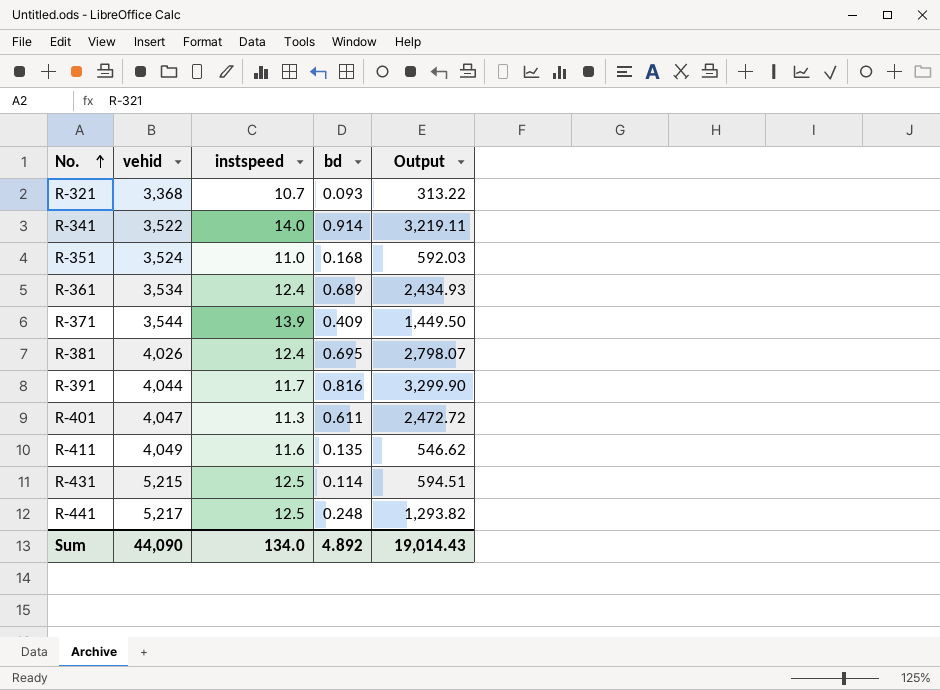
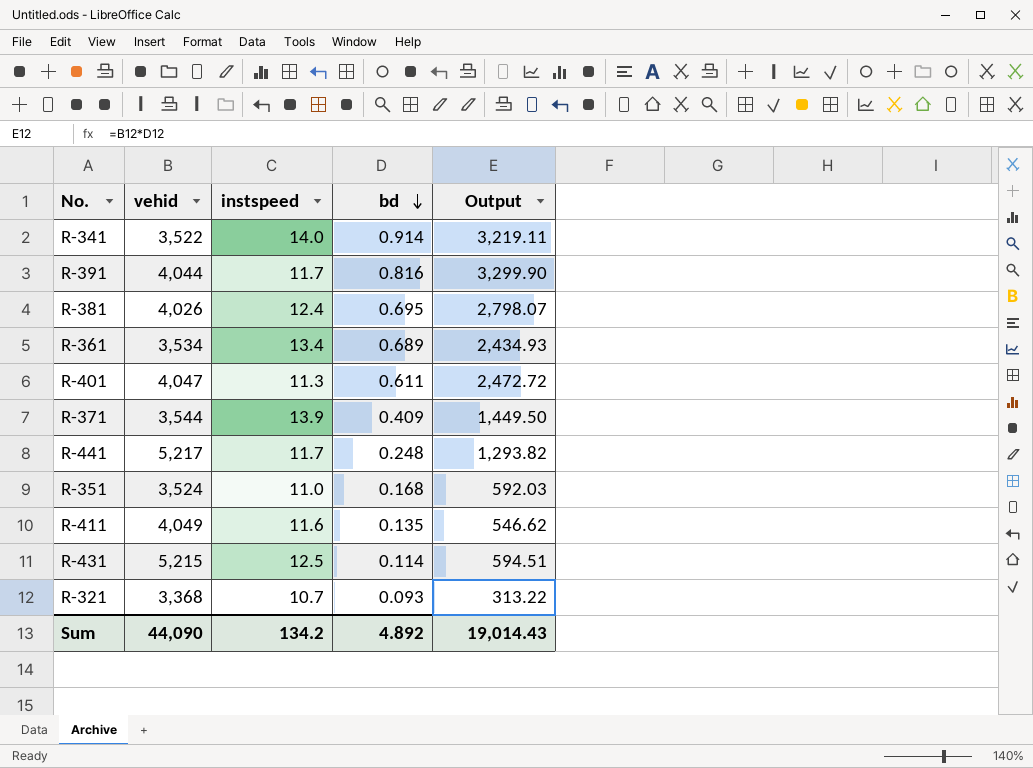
row order: No. ascending -> bd descending
R-361 | instspeed: 12.4 -> 13.4
R-441 | instspeed: 12.5 -> 11.7
Sum | instspeed: 134.0 -> 134.2

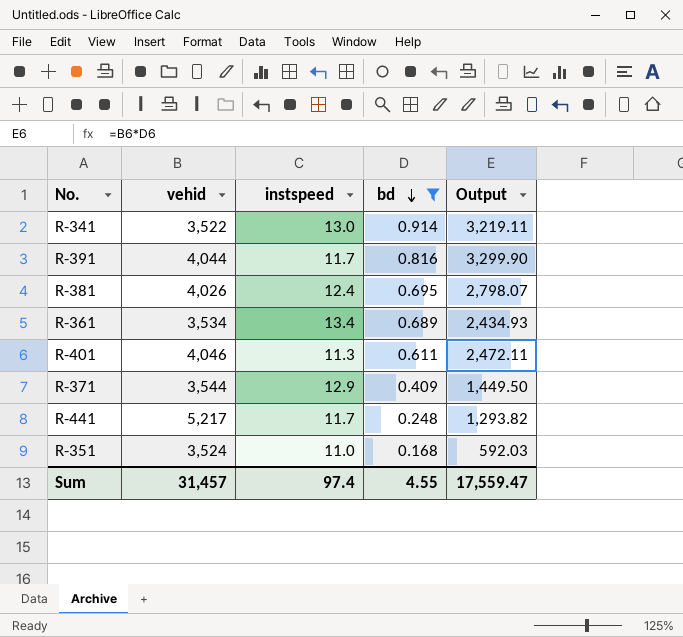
filter: none -> bd >= 0.168
R-341 | instspeed: 14.0 -> 13.0
R-401 | vehid: 4,047 -> 4,046
R-401 | Output: 2,472.72 -> 2,472.11
R-371 | instspeed: 13.9 -> 12.9
Sum | vehid: 44,090 -> 31,457
Sum | instspeed: 134.2 -> 97.4
Sum | bd: 4.892 -> 4.55
Sum | Output: 19,014.43 -> 17,559.47

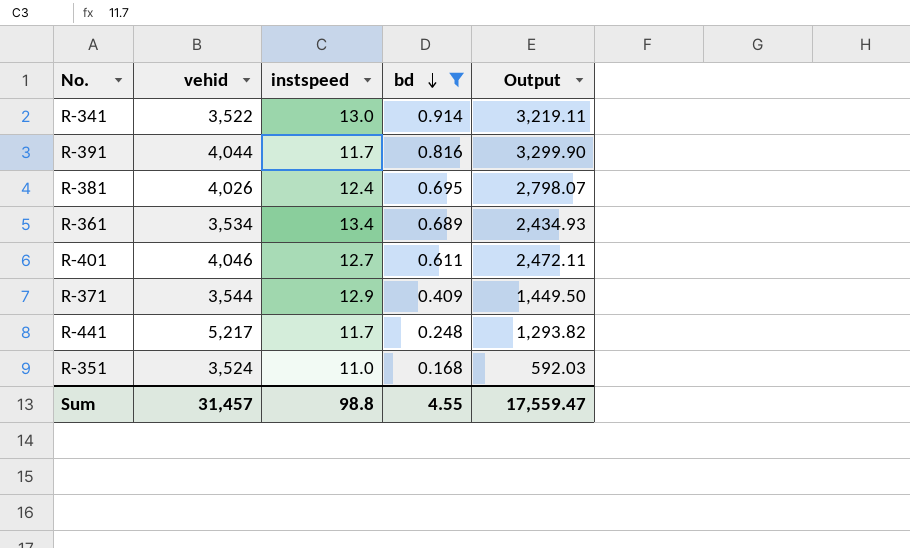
R-401 | instspeed: 11.3 -> 12.7
Sum | instspeed: 97.4 -> 98.8

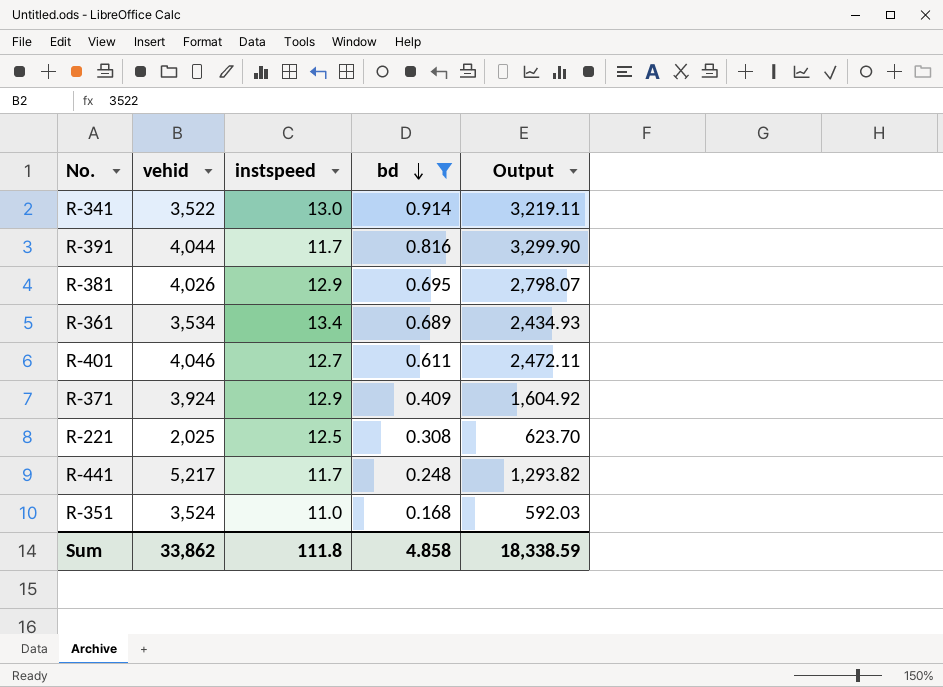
R-381 | instspeed: 12.4 -> 12.9
R-371 | vehid: 3,544 -> 3,924
R-371 | Output: 1,449.50 -> 1,604.92
row R-221: none -> 2,025 | 12.5 | 0.308 | 623.70
Sum | vehid: 31,457 -> 33,862
Sum | instspeed: 98.8 -> 111.8
Sum | bd: 4.55 -> 4.858
Sum | Output: 17,559.47 -> 18,338.59

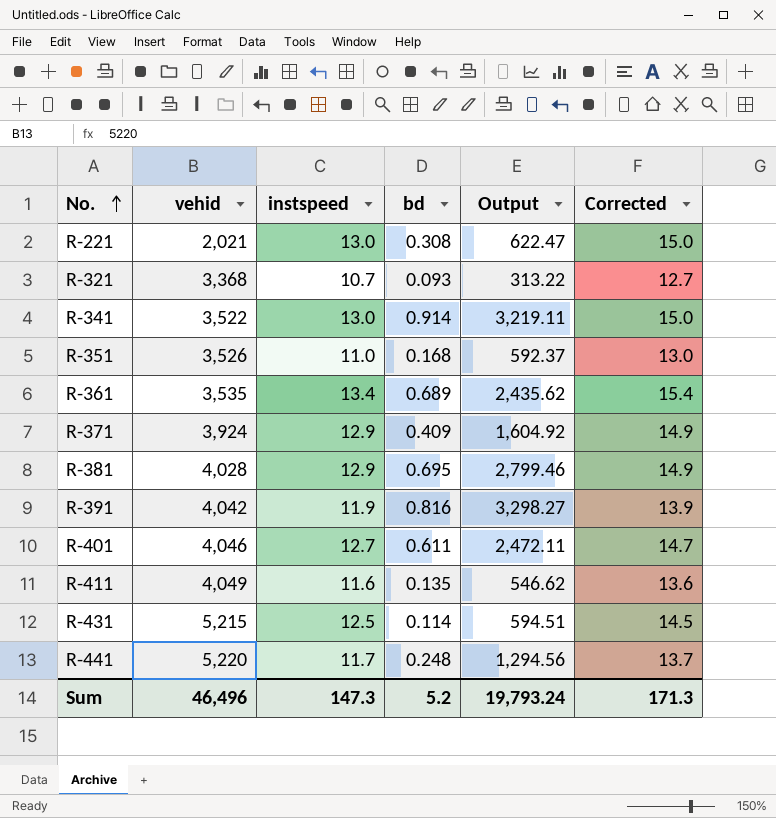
filter: bd >= 0.168 -> none
row order: bd descending -> No. ascending
column Corrected | formula: none -> [instspeed] + 2
R-221 | vehid: 2,025 -> 2,021
R-221 | instspeed: 12.5 -> 13.0
R-221 | Output: 623.70 -> 622.47
R-351 | vehid: 3,524 -> 3,526
R-351 | Output: 592.03 -> 592.37
R-361 | vehid: 3,534 -> 3,535
R-361 | Output: 2,434.93 -> 2,435.62
R-381 | vehid: 4,026 -> 4,028
R-381 | Output: 2,798.07 -> 2,799.46
R-391 | vehid: 4,044 -> 4,042
R-391 | instspeed: 11.7 -> 11.9
R-391 | Output: 3,299.90 -> 3,298.27
R-441 | vehid: 5,217 -> 5,220
R-441 | Output: 1,293.82 -> 1,294.56
Sum | vehid: 33,862 -> 46,496
Sum | instspeed: 111.8 -> 147.3
Sum | bd: 4.858 -> 5.2
Sum | Output: 18,338.59 -> 19,793.24

